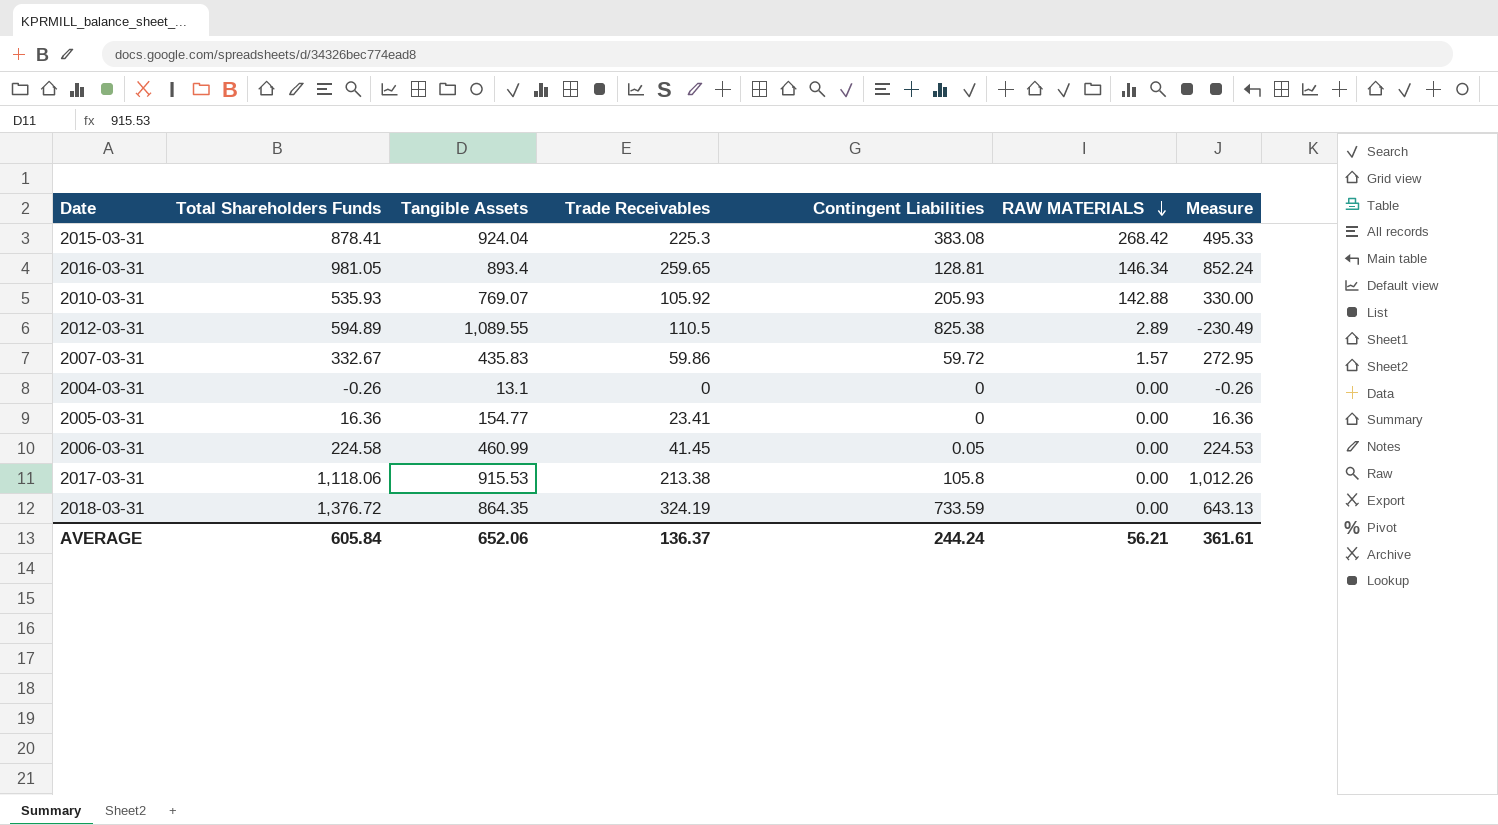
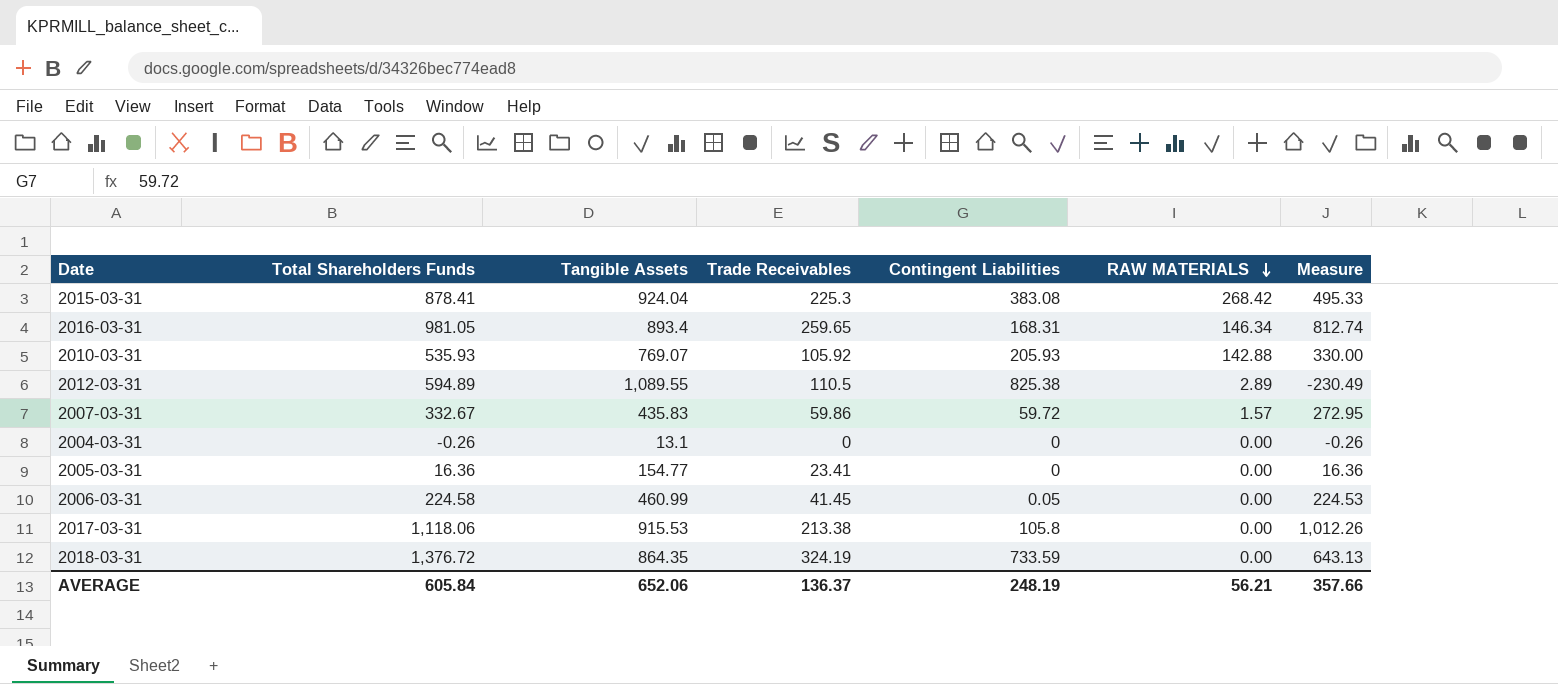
2016-03-31 | Contingent Liabilities: 128.81 -> 168.31
2016-03-31 | Measure: 852.24 -> 812.74
AVERAGE | Contingent Liabilities: 244.24 -> 248.19
AVERAGE | Measure: 361.61 -> 357.66

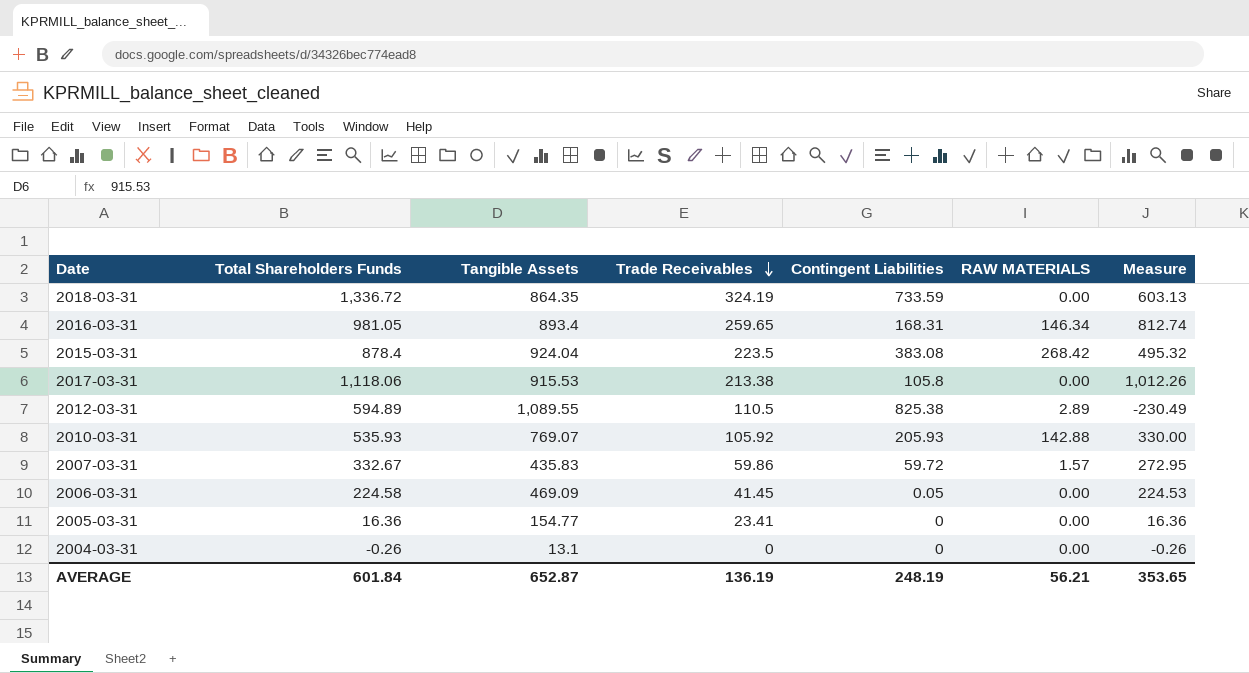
row order: RAW MATERIALS descending -> Trade Receivables descending
2018-03-31 | Total Shareholders Funds: 1,376.72 -> 1,336.72
2018-03-31 | Measure: 643.13 -> 603.13
2015-03-31 | Total Shareholders Funds: 878.41 -> 878.4
2015-03-31 | Trade Receivables: 225.3 -> 223.5
2015-03-31 | Measure: 495.33 -> 495.32
2006-03-31 | Tangible Assets: 460.99 -> 469.09
AVERAGE | Total Shareholders Funds: 605.84 -> 601.84
AVERAGE | Tangible Assets: 652.06 -> 652.87
AVERAGE | Trade Receivables: 136.37 -> 136.19
AVERAGE | Measure: 357.66 -> 353.65

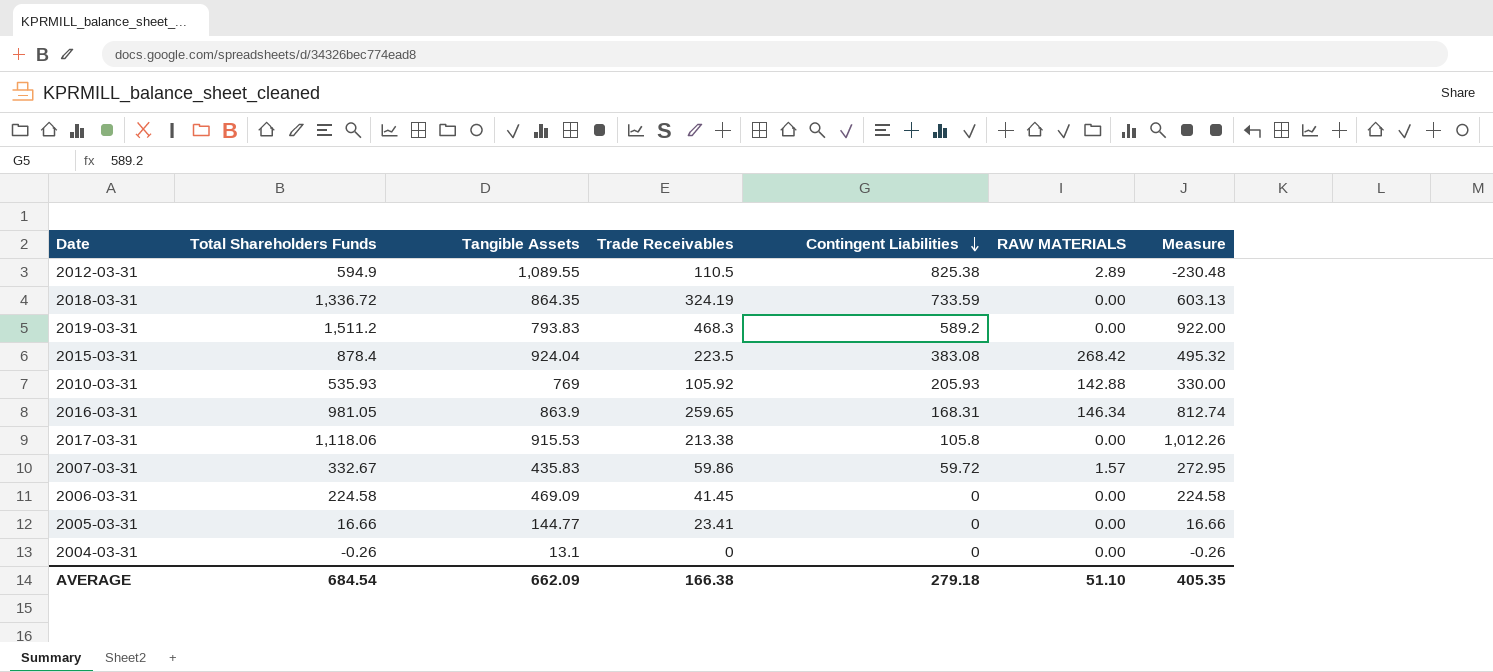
row order: Trade Receivables descending -> Contingent Liabilities descending
2012-03-31 | Total Shareholders Funds: 594.89 -> 594.9
2012-03-31 | Measure: -230.49 -> -230.48
row 2019-03-31: none -> 1,511.2 | 793.83 | 468.3 | 589.2 | 0.00 | 922.00
2010-03-31 | Tangible Assets: 769.07 -> 769
2016-03-31 | Tangible Assets: 893.4 -> 863.9
2006-03-31 | Contingent Liabilities: 0.05 -> 0
2006-03-31 | Measure: 224.53 -> 224.58
2005-03-31 | Total Shareholders Funds: 16.36 -> 16.66
2005-03-31 | Tangible Assets: 154.77 -> 144.77
2005-03-31 | Measure: 16.36 -> 16.66
AVERAGE | Total Shareholders Funds: 601.84 -> 684.54
AVERAGE | Tangible Assets: 652.87 -> 662.09
AVERAGE | Trade Receivables: 136.19 -> 166.38
AVERAGE | Contingent Liabilities: 248.19 -> 279.18
AVERAGE | RAW MATERIALS: 56.21 -> 51.10
AVERAGE | Measure: 353.65 -> 405.35

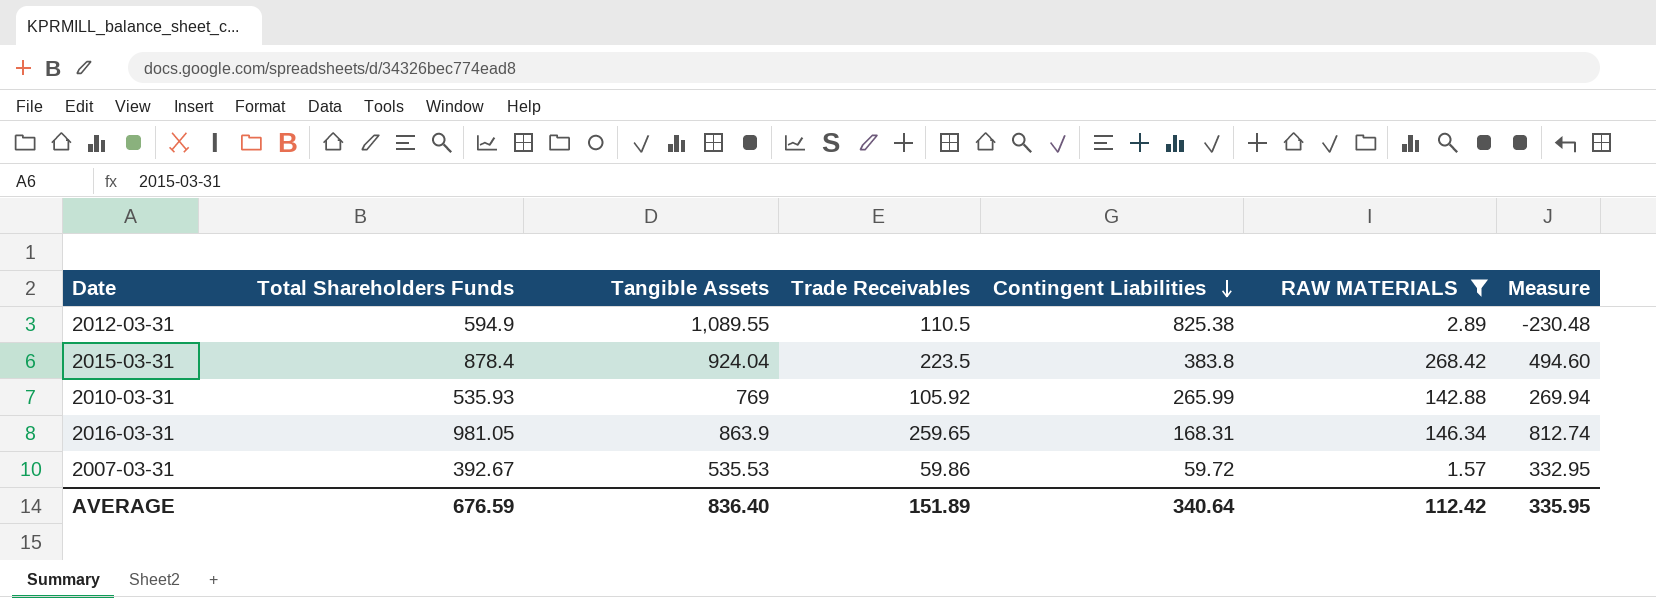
filter: none -> RAW MATERIALS != 0.00
2015-03-31 | Contingent Liabilities: 383.08 -> 383.8
2015-03-31 | Measure: 495.32 -> 494.60
2010-03-31 | Contingent Liabilities: 205.93 -> 265.99
2010-03-31 | Measure: 330.00 -> 269.94
2007-03-31 | Total Shareholders Funds: 332.67 -> 392.67
2007-03-31 | Tangible Assets: 435.83 -> 535.53
2007-03-31 | Measure: 272.95 -> 332.95
AVERAGE | Total Shareholders Funds: 684.54 -> 676.59
AVERAGE | Tangible Assets: 662.09 -> 836.40
AVERAGE | Trade Receivables: 166.38 -> 151.89
AVERAGE | Contingent Liabilities: 279.18 -> 340.64
AVERAGE | RAW MATERIALS: 51.10 -> 112.42
AVERAGE | Measure: 405.35 -> 335.95

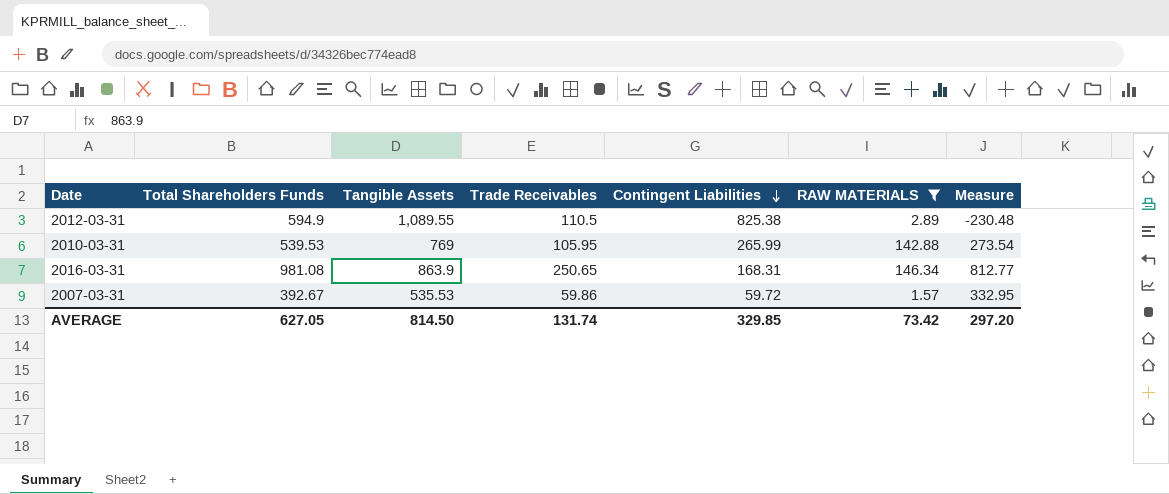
row 2015-03-31: 878.4 | 924.04 | 223.5 | 383.8 | 268.42 | 494.60 -> none
2010-03-31 | Total Shareholders Funds: 535.93 -> 539.53
2010-03-31 | Trade Receivables: 105.92 -> 105.95
2010-03-31 | Measure: 269.94 -> 273.54
2016-03-31 | Total Shareholders Funds: 981.05 -> 981.08
2016-03-31 | Trade Receivables: 259.65 -> 250.65
2016-03-31 | Measure: 812.74 -> 812.77
AVERAGE | Total Shareholders Funds: 676.59 -> 627.05
AVERAGE | Tangible Assets: 836.40 -> 814.50
AVERAGE | Trade Receivables: 151.89 -> 131.74
AVERAGE | Contingent Liabilities: 340.64 -> 329.85
AVERAGE | RAW MATERIALS: 112.42 -> 73.42
AVERAGE | Measure: 335.95 -> 297.20

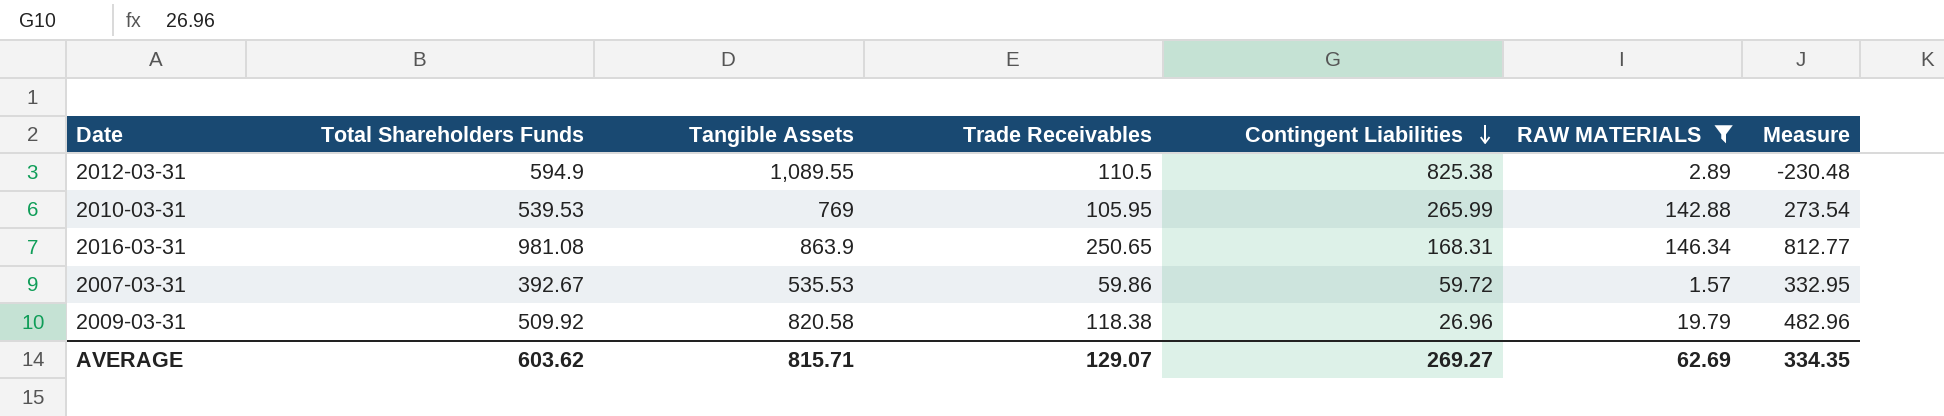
row 2009-03-31: none -> 509.92 | 820.58 | 118.38 | 26.96 | 19.79 | 482.96
AVERAGE | Total Shareholders Funds: 627.05 -> 603.62
AVERAGE | Tangible Assets: 814.50 -> 815.71
AVERAGE | Trade Receivables: 131.74 -> 129.07
AVERAGE | Contingent Liabilities: 329.85 -> 269.27
AVERAGE | RAW MATERIALS: 73.42 -> 62.69
AVERAGE | Measure: 297.20 -> 334.35

